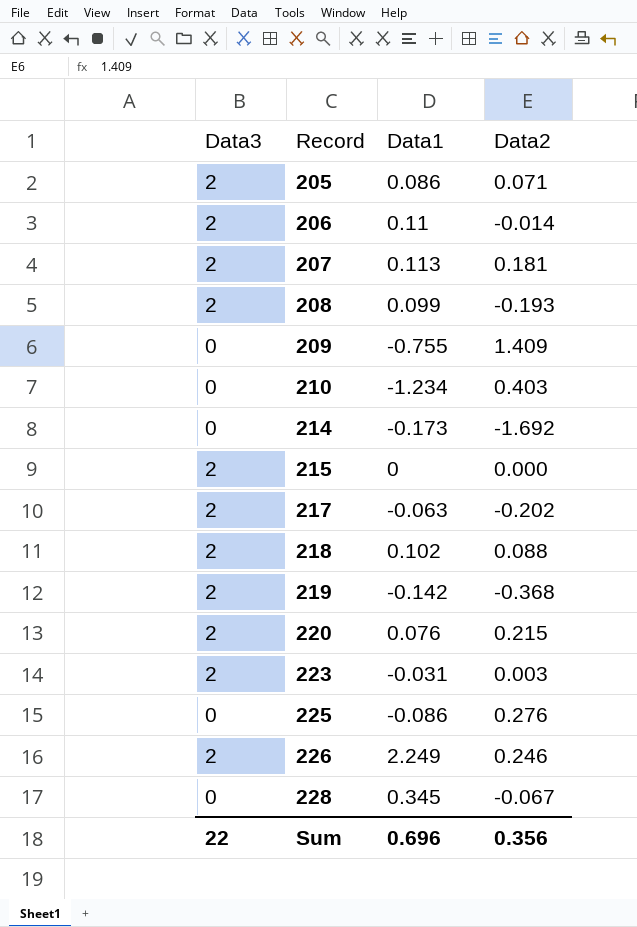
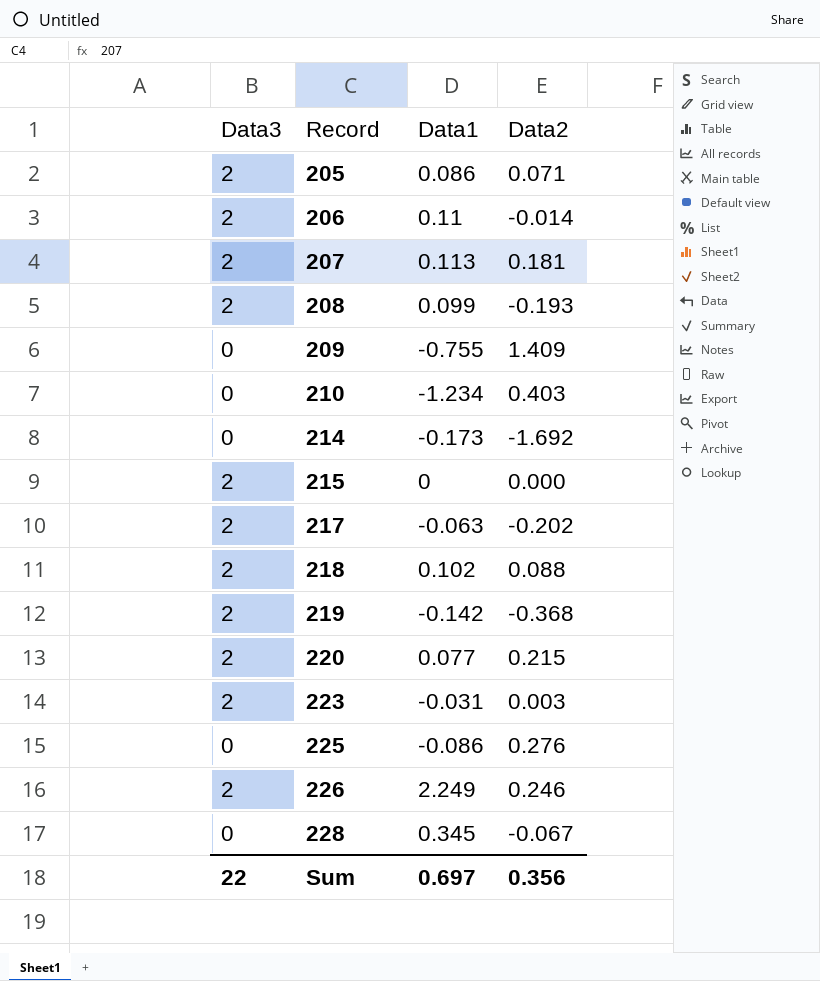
220 | Data1: 0.076 -> 0.077
Sum | Data1: 0.696 -> 0.697

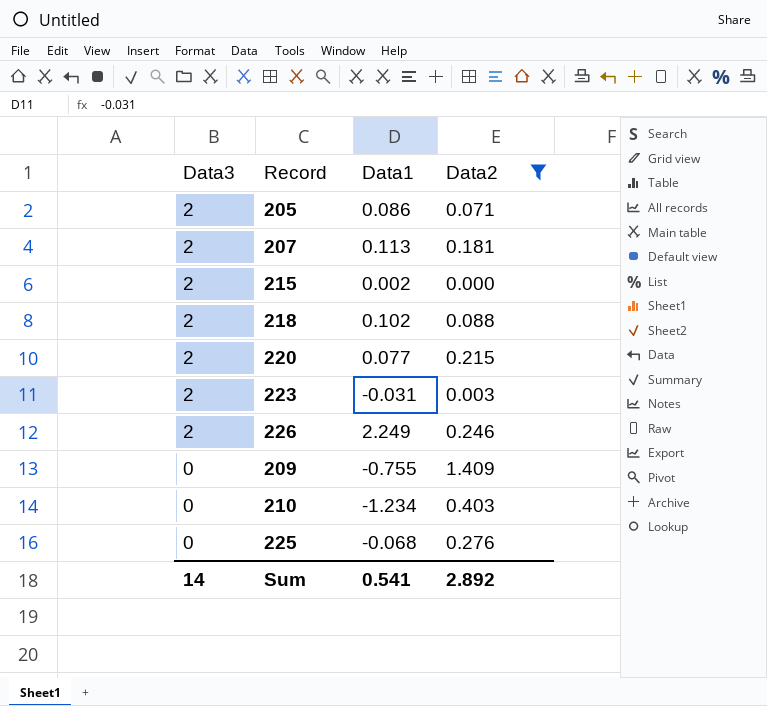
filter: none -> Data2 >= 0.000
row order: Record ascending -> Data3 descending
215 | Data1: 0 -> 0.002
225 | Data1: -0.086 -> -0.068
Sum | Data3: 22 -> 14
Sum | Data1: 0.697 -> 0.541
Sum | Data2: 0.356 -> 2.892

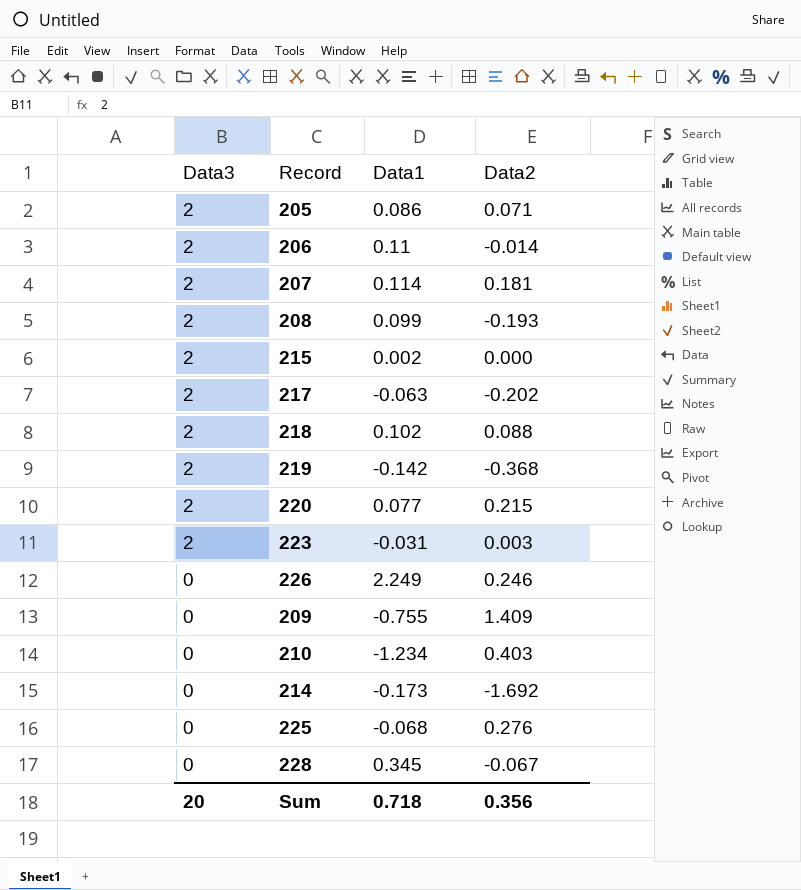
filter: Data2 >= 0.000 -> none
207 | Data1: 0.113 -> 0.114
226 | Data3: 2 -> 0
Sum | Data3: 14 -> 20
Sum | Data1: 0.541 -> 0.718
Sum | Data2: 2.892 -> 0.356

